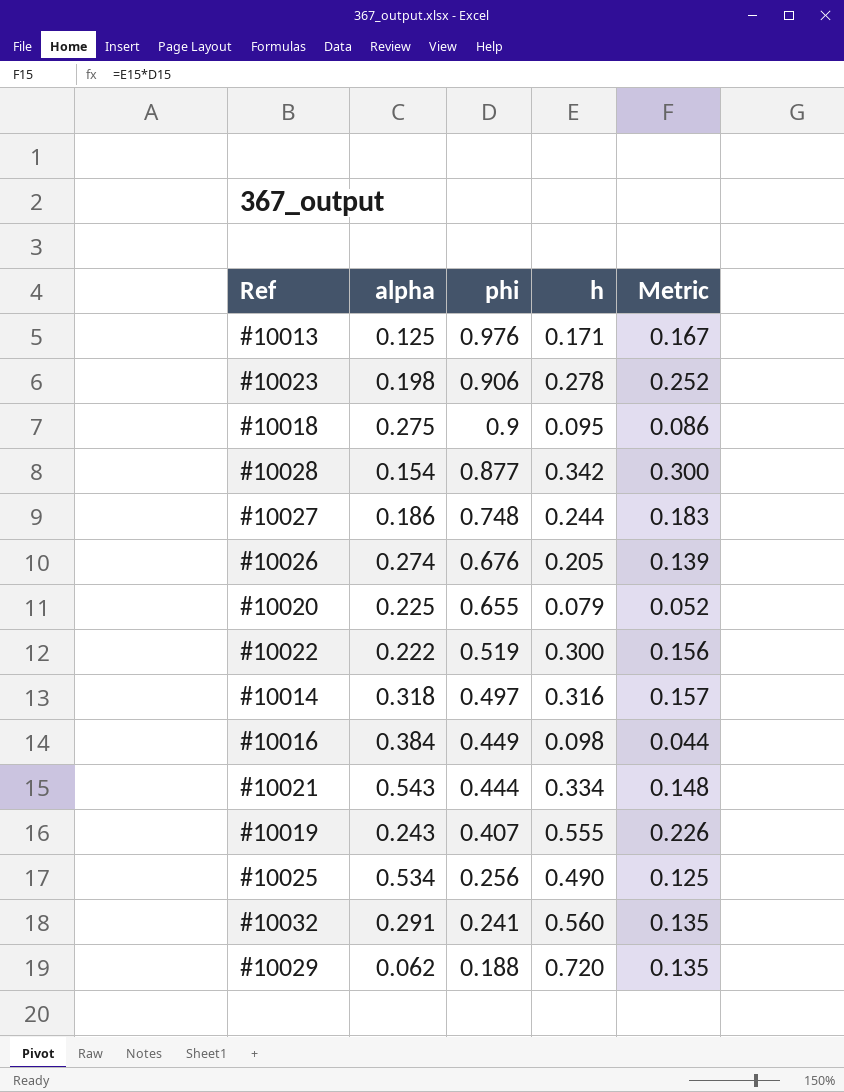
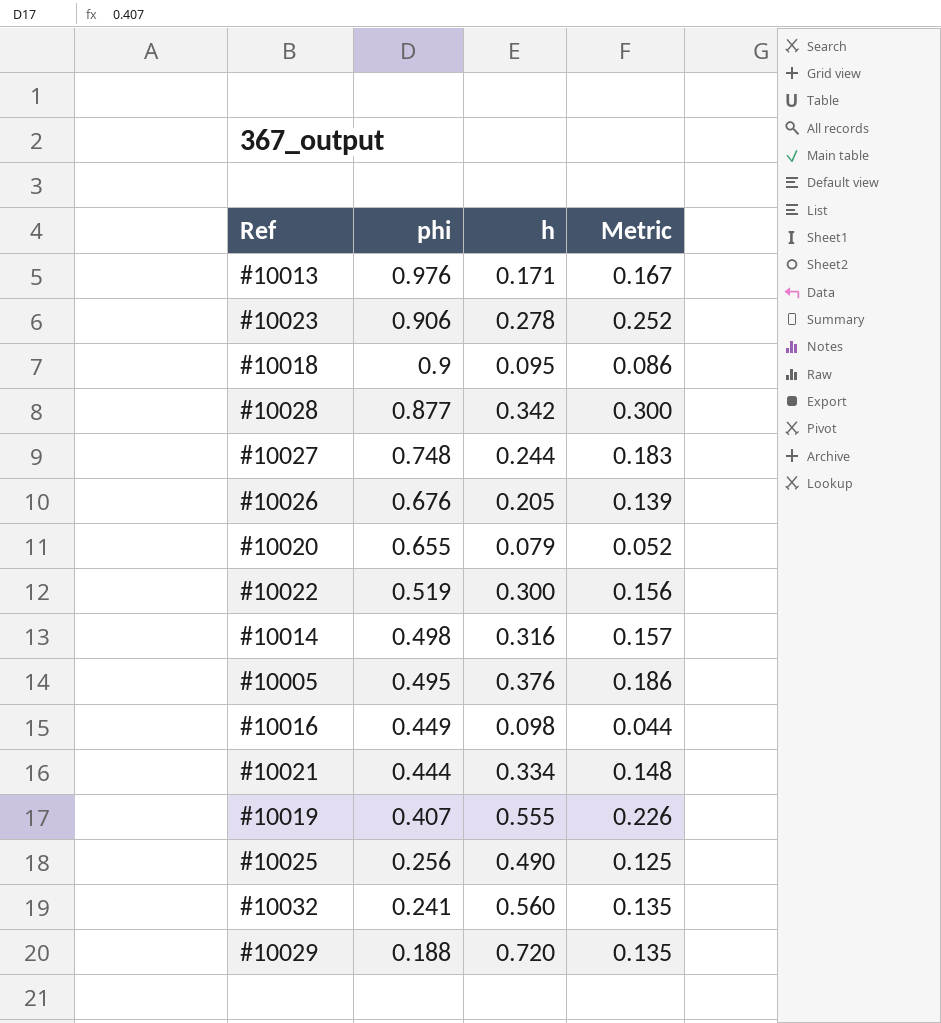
column alpha | position: 2 -> none
#10014 | phi: 0.497 -> 0.498
row #10005: none -> 0.495 | 0.376 | 0.186

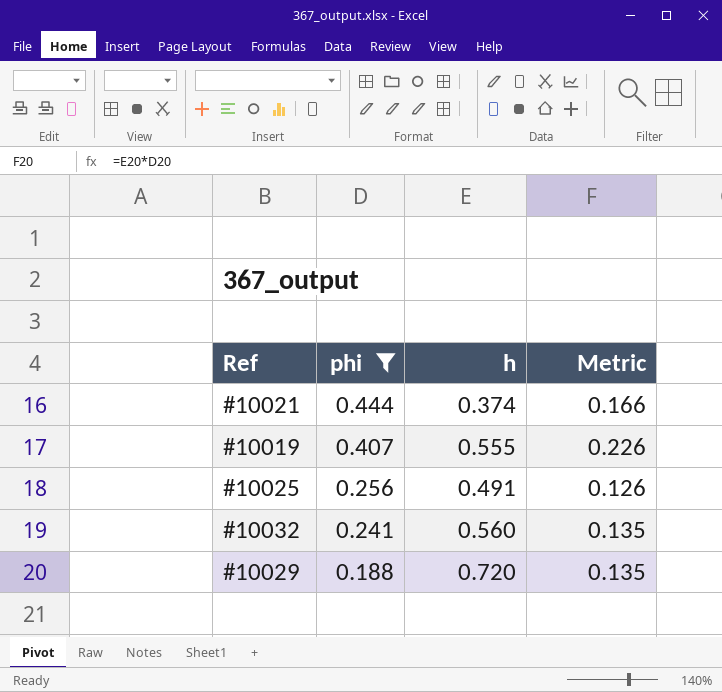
filter: none -> phi <= 0.444
#10021 | h: 0.334 -> 0.374
#10021 | Metric: 0.148 -> 0.166
#10025 | h: 0.490 -> 0.491
#10025 | Metric: 0.125 -> 0.126

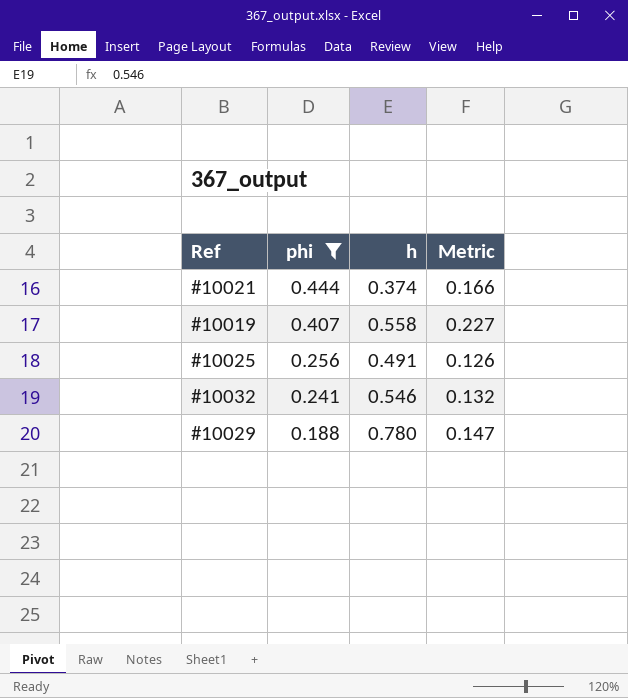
#10019 | h: 0.555 -> 0.558
#10019 | Metric: 0.226 -> 0.227
#10032 | h: 0.560 -> 0.546
#10032 | Metric: 0.135 -> 0.132
#10029 | h: 0.720 -> 0.780
#10029 | Metric: 0.135 -> 0.147

